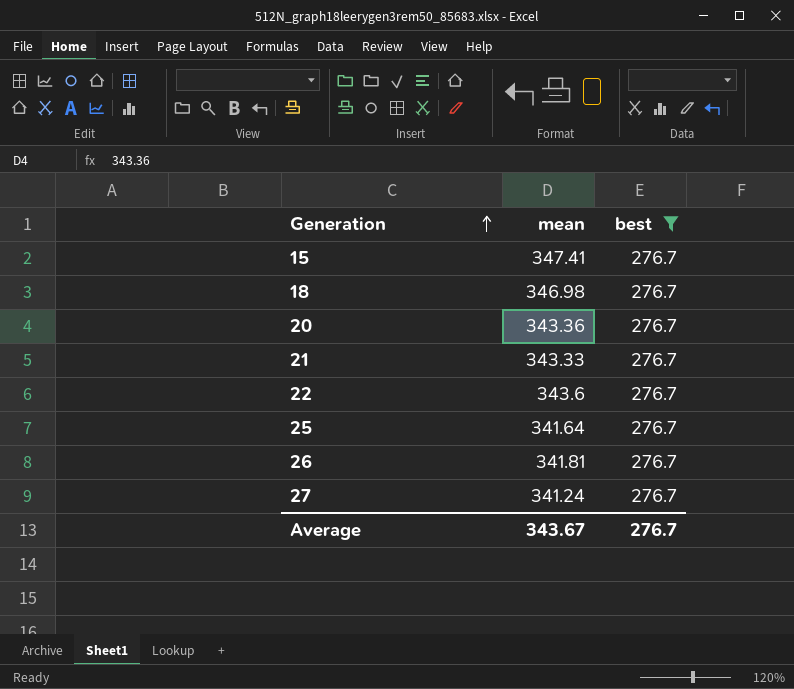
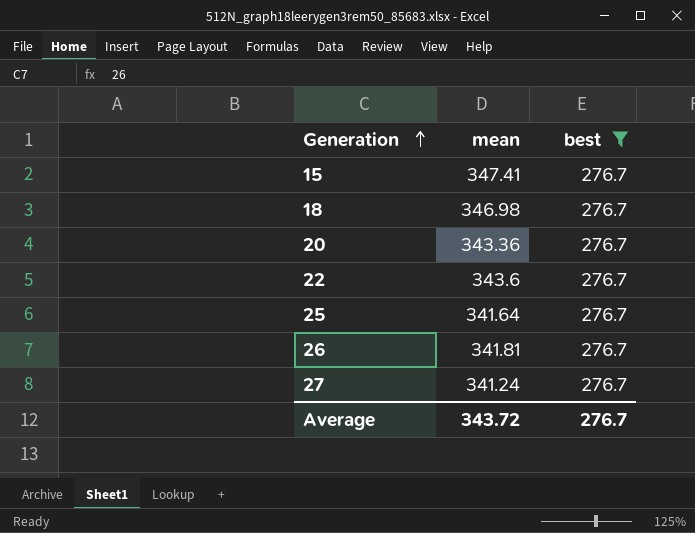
row 21: 343.33 | 276.7 -> none
Average | mean: 343.67 -> 343.72

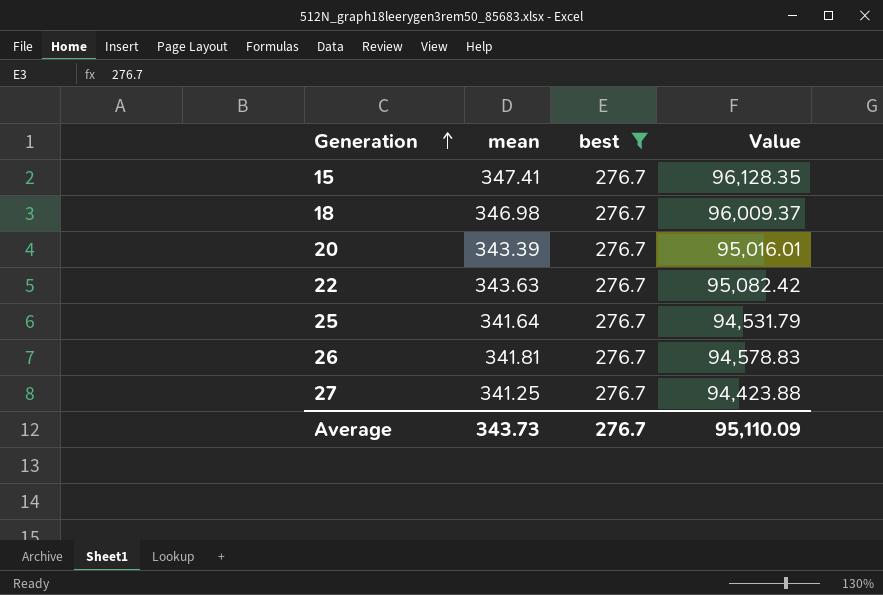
column Value | formula: none -> [mean] * [best]
20 | mean: 343.36 -> 343.39
22 | mean: 343.6 -> 343.63
27 | mean: 341.24 -> 341.25
Average | mean: 343.72 -> 343.73

